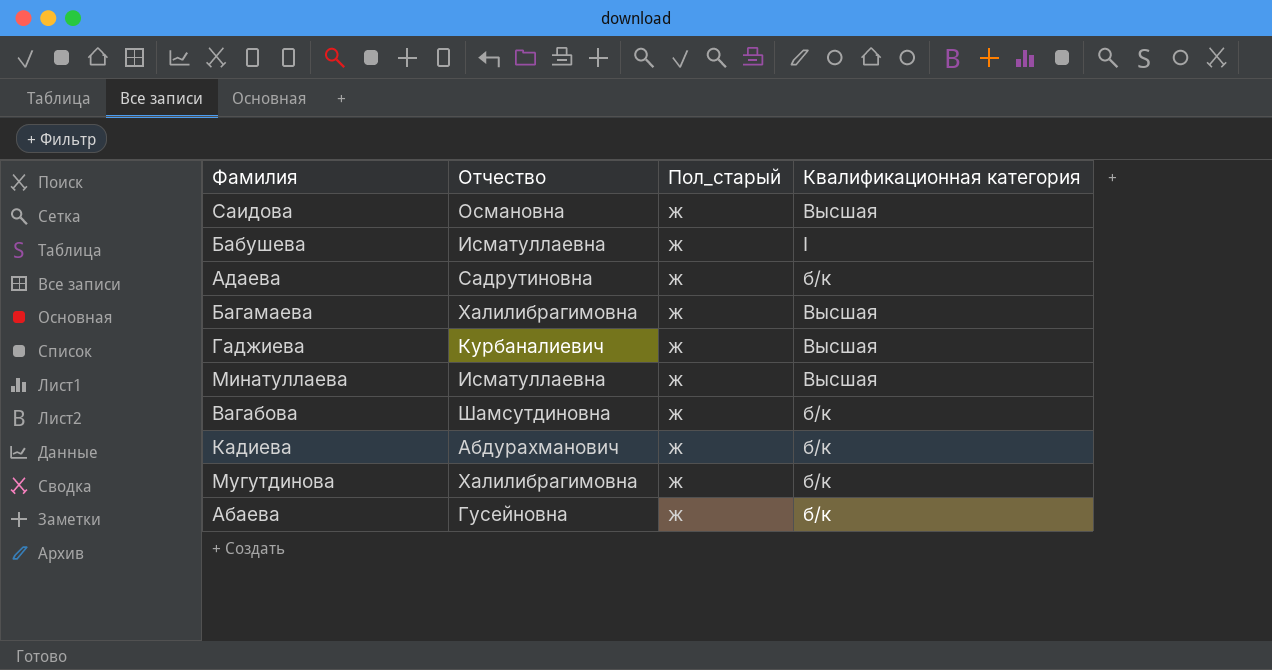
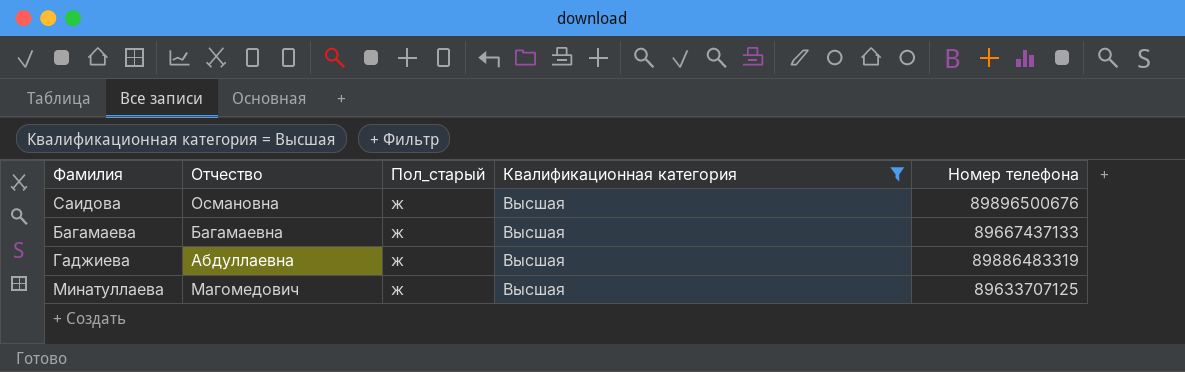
filter: none -> Квалификационная категория = Высшая
column Номер телефона | position: none -> 5
Багамаева | Отчество: Халилибрагимовна -> Багамаевна
Гаджиева | Отчество: Курбаналиевич -> Абдуллаевна
Минатуллаева | Отчество: Исматуллаевна -> Магомедович

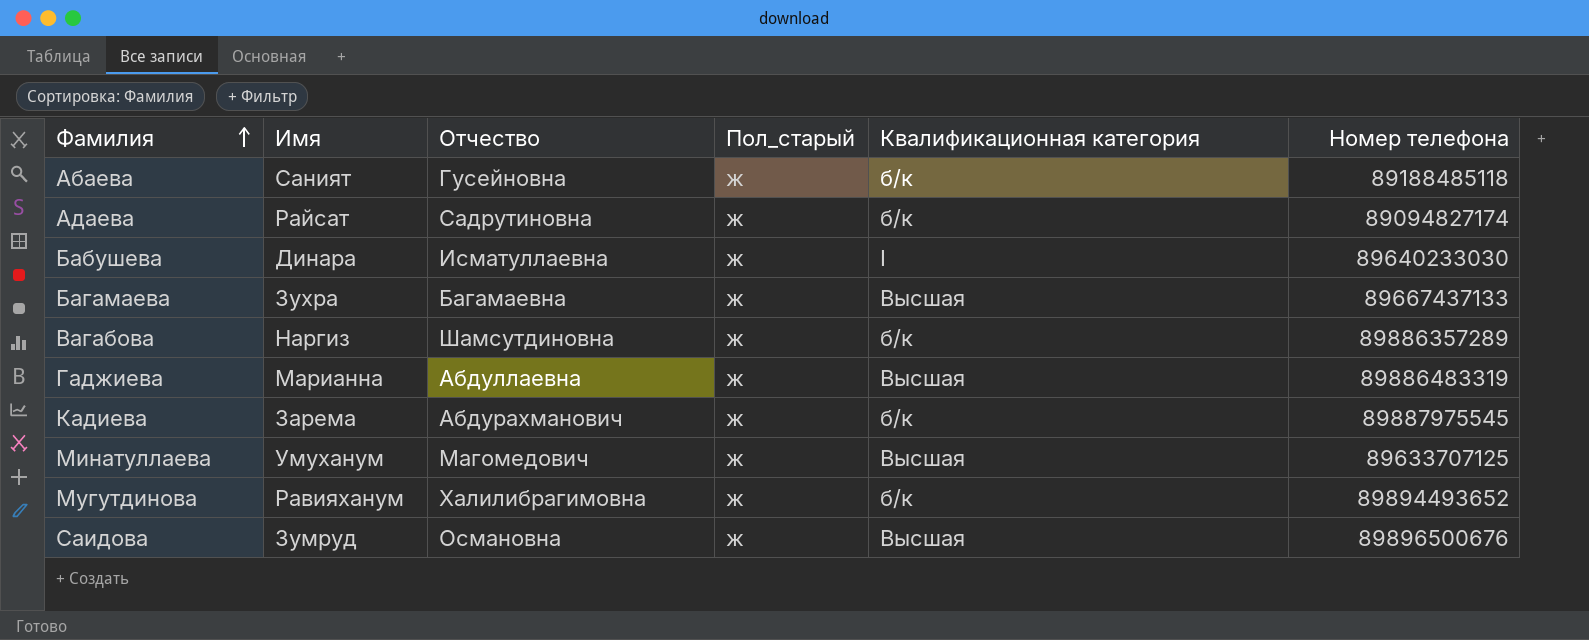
filter: Квалификационная категория = Высшая -> none
row order: none -> Фамилия ascending
column Имя | position: none -> 2

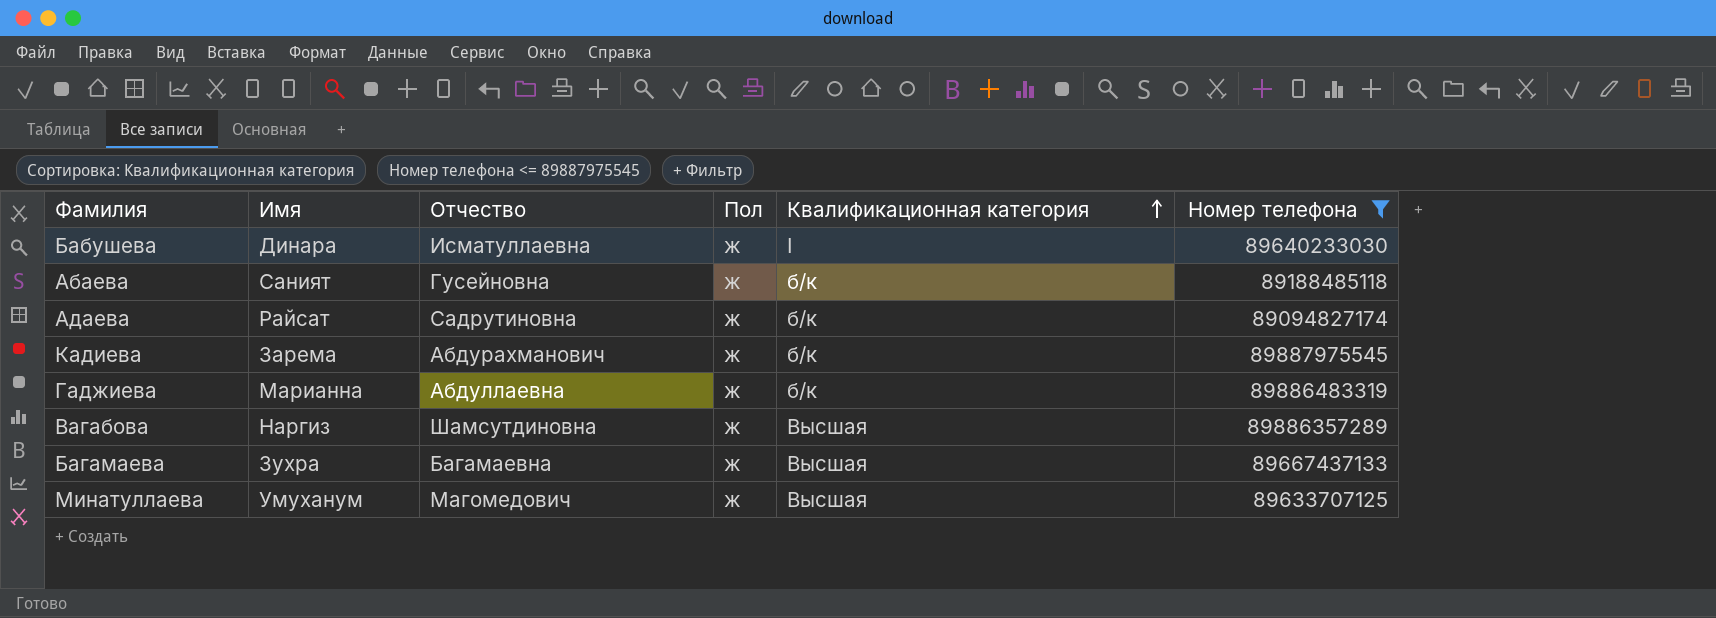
filter: none -> Номер телефона <= 89887975545
row order: Фамилия ascending -> Квалификационная категория ascending
column name: Пол_старый -> Пол
Гаджиева | Квалификационная категория: Высшая -> б/к
Вагабова | Квалификационная категория: б/к -> Высшая

